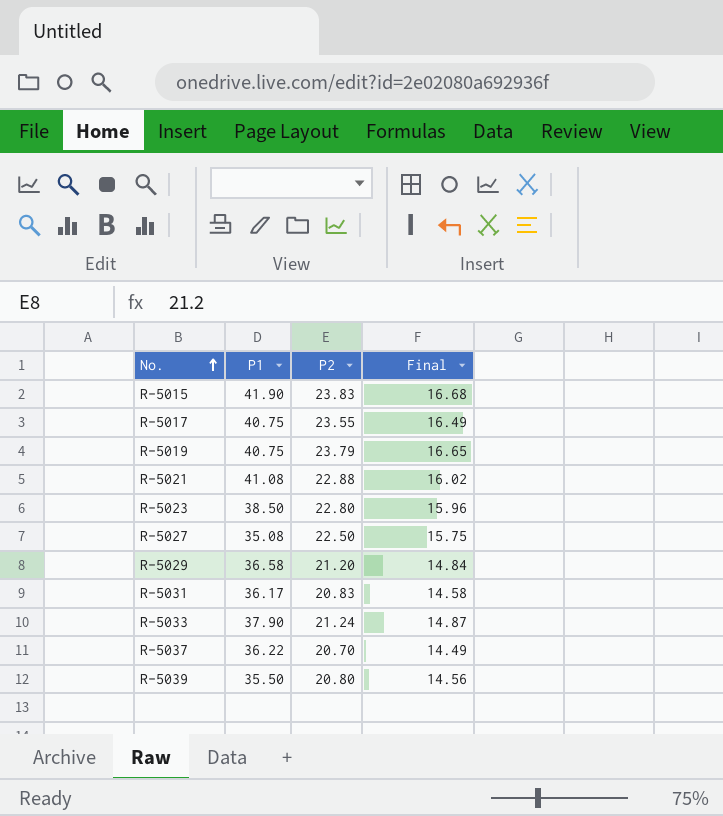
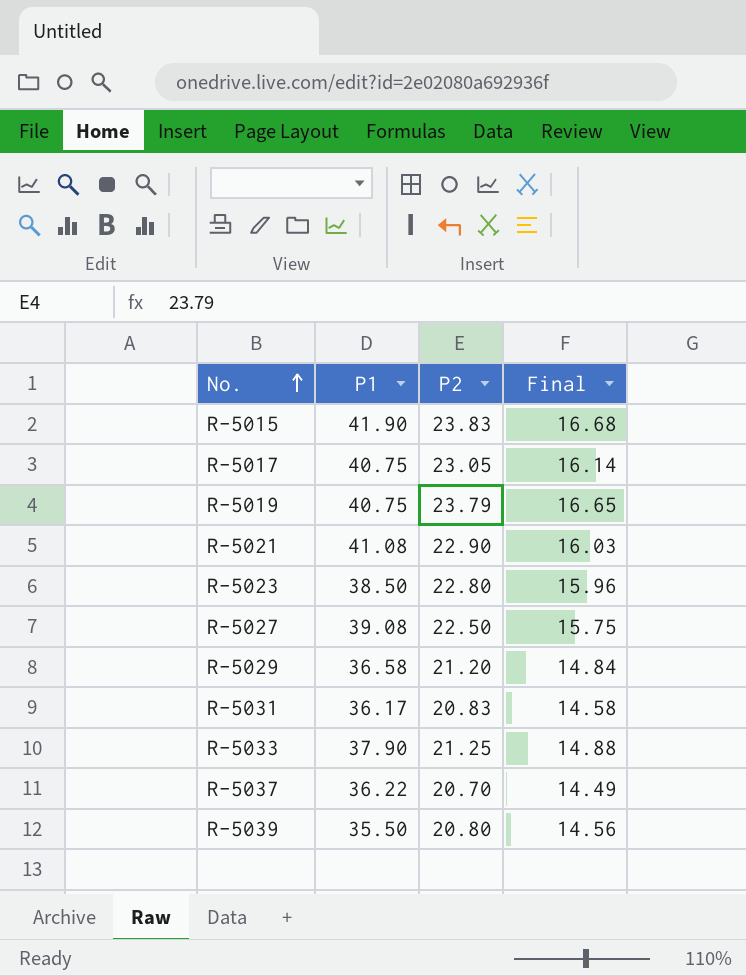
R-5017 | P2: 23.55 -> 23.05
R-5017 | Final: 16.49 -> 16.14
R-5021 | P2: 22.88 -> 22.90
R-5021 | Final: 16.02 -> 16.03
R-5027 | P1: 35.08 -> 39.08
R-5033 | P2: 21.24 -> 21.25
R-5033 | Final: 14.87 -> 14.88

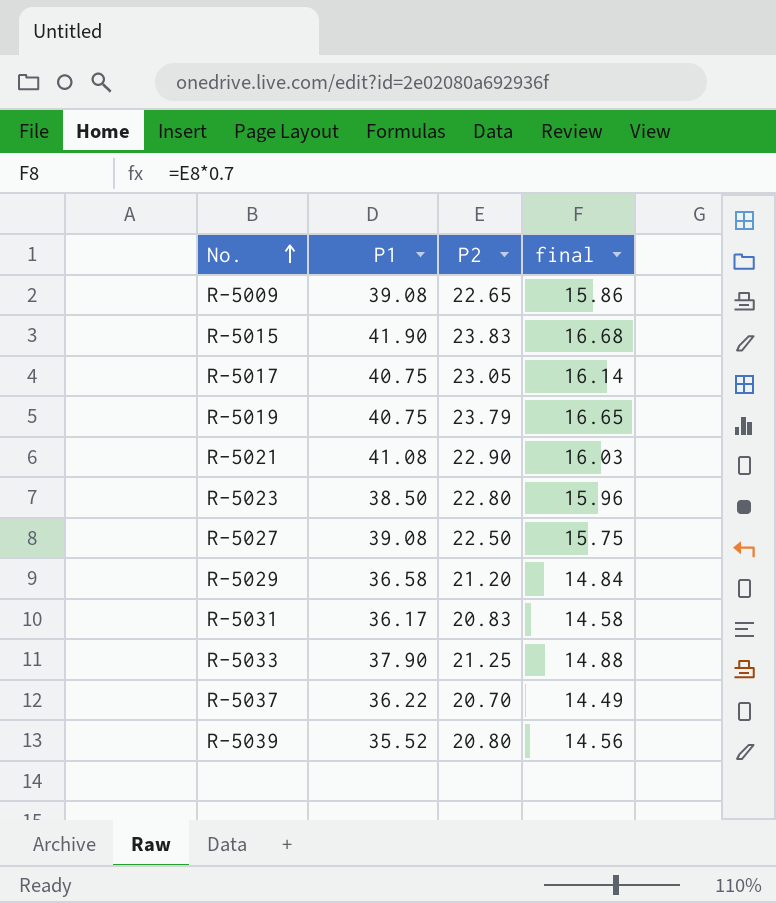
column name: Final -> final
row R-5009: none -> 39.08 | 22.65 | 15.86
R-5039 | P1: 35.50 -> 35.52

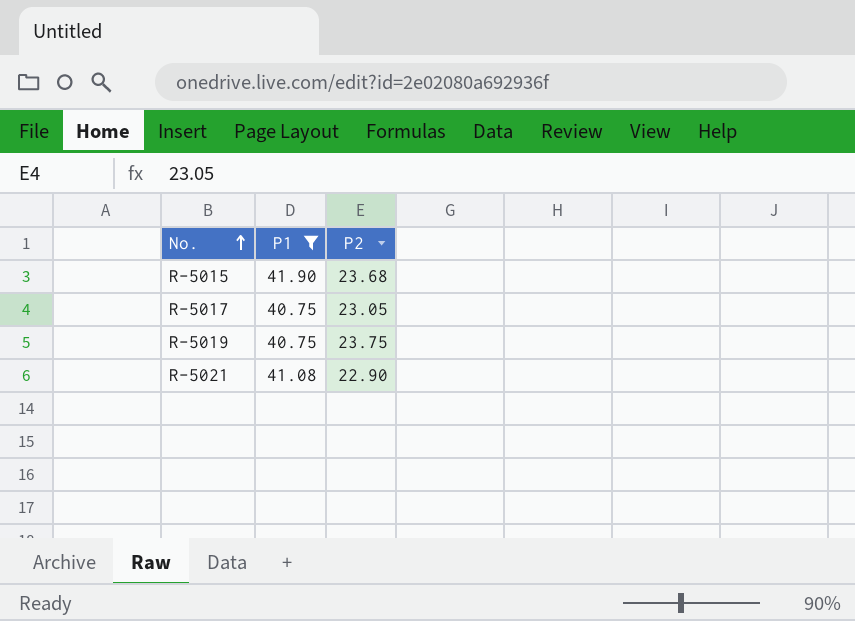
filter: none -> P1 >= 40.75
column final | formula: [P2] * 0.7 -> none
R-5015 | P2: 23.83 -> 23.68
R-5019 | P2: 23.79 -> 23.75

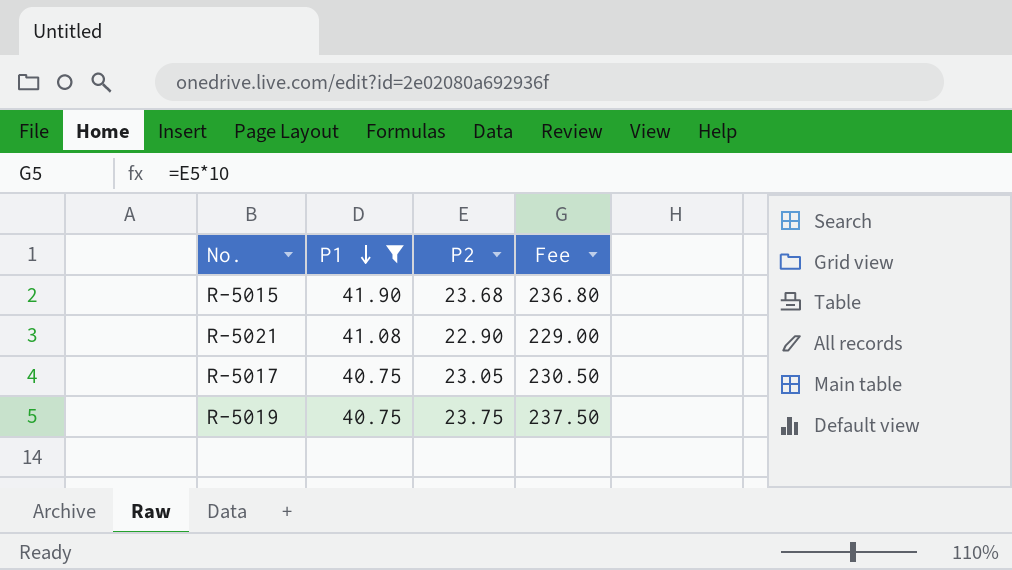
row order: No. ascending -> P1 descending
column Fee | formula: none -> [P2] * 10

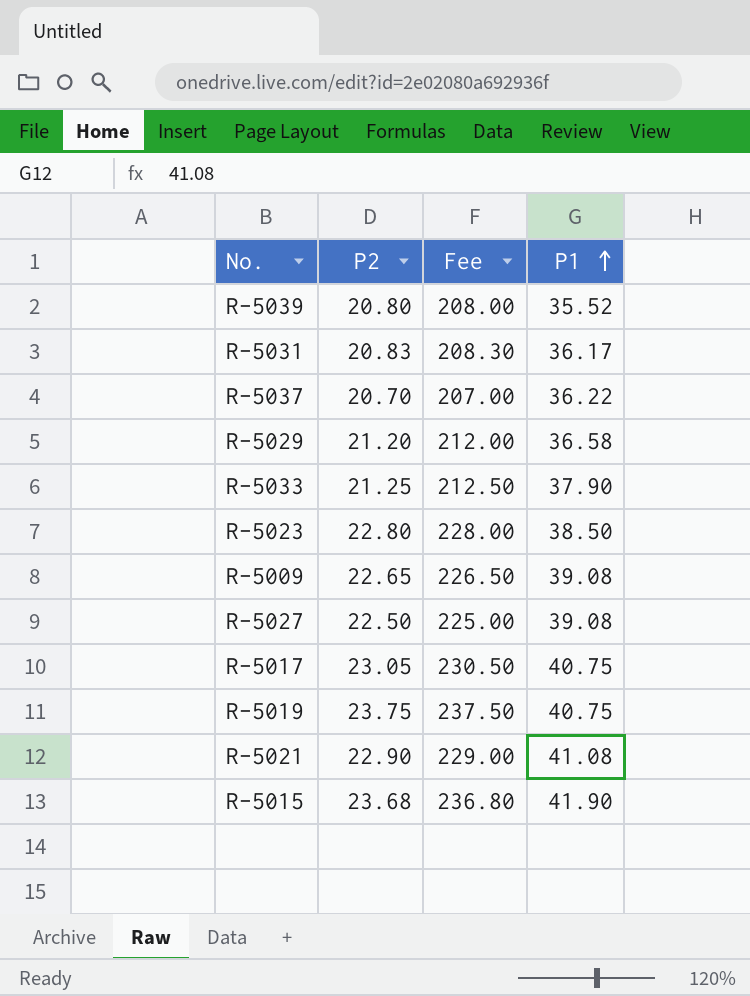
filter: P1 >= 40.75 -> none
row order: P1 descending -> P1 ascending
column P1 | position: 2 -> 4

